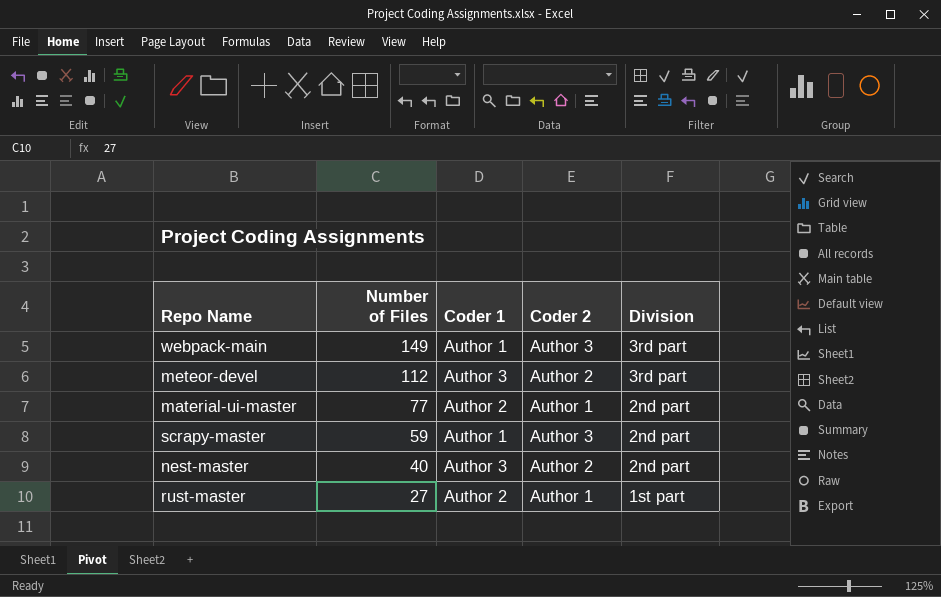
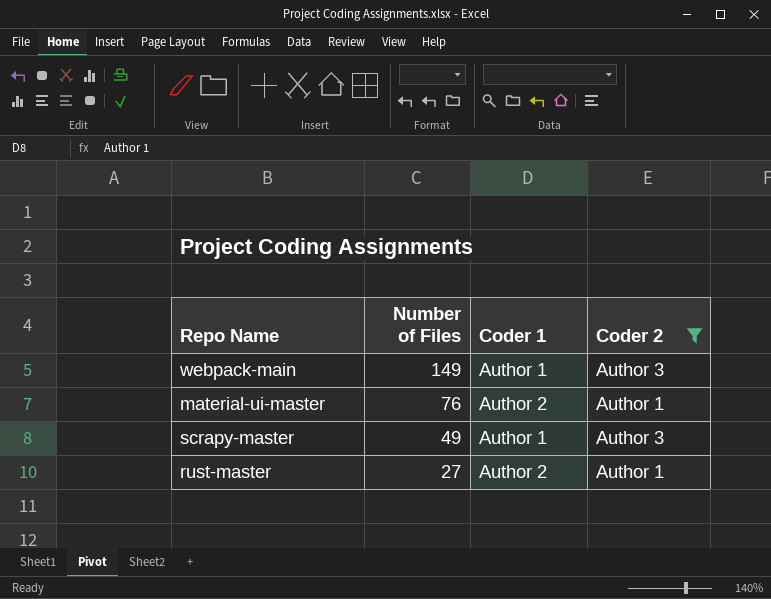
filter: none -> Coder 2 != Author 2
column Division | position: 5 -> none
material-ui-master | Number of Files: 77 -> 76
scrapy-master | Number of Files: 59 -> 49

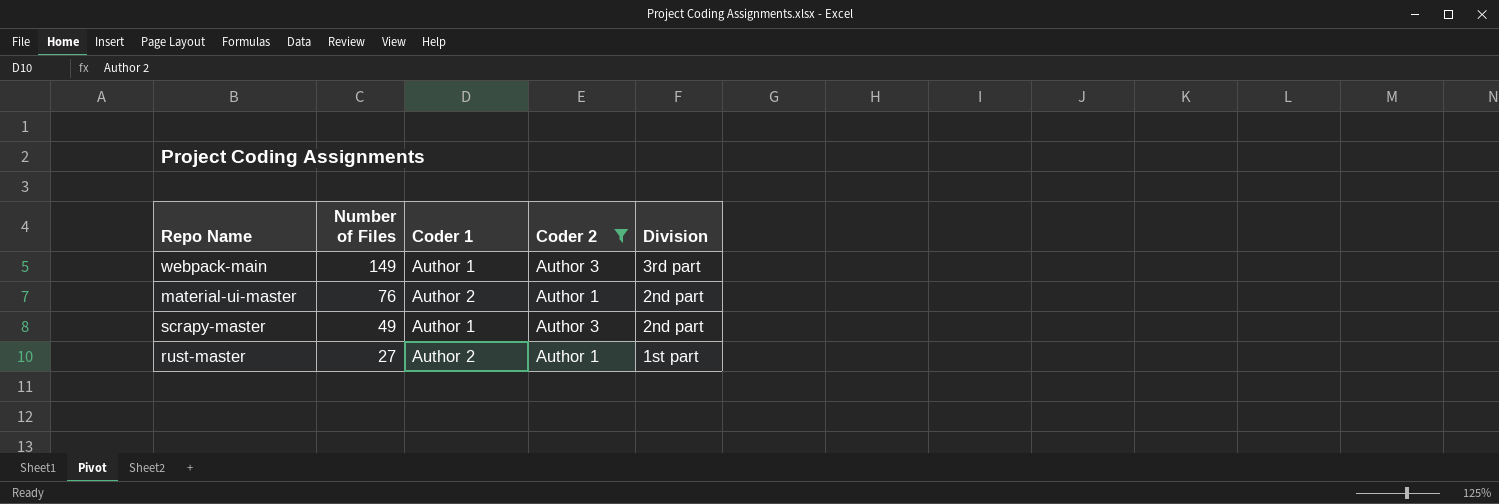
column Division | position: none -> 5

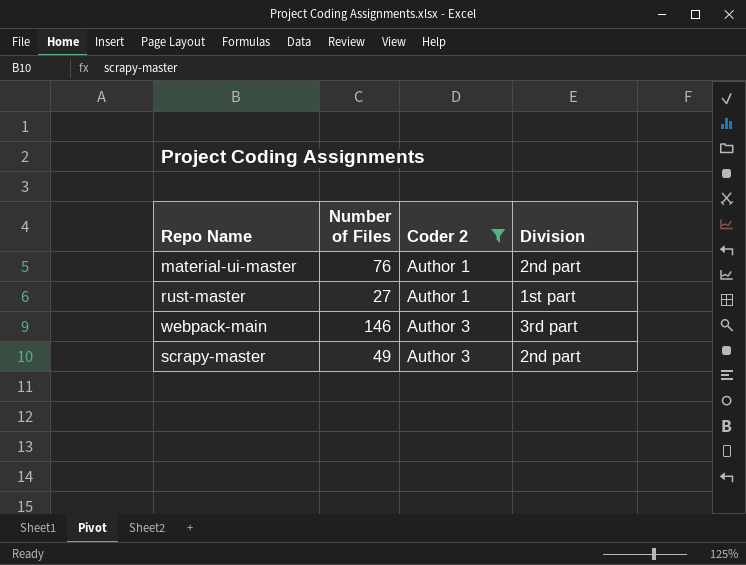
row order: Number of Files descending -> Coder 2 ascending
column Coder 1 | position: 3 -> none
webpack-main | Number of Files: 149 -> 146

